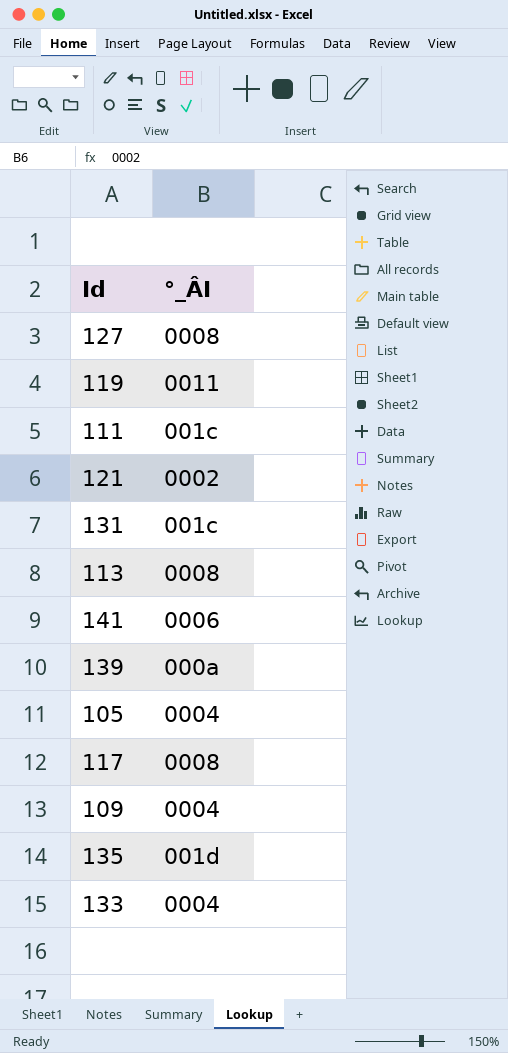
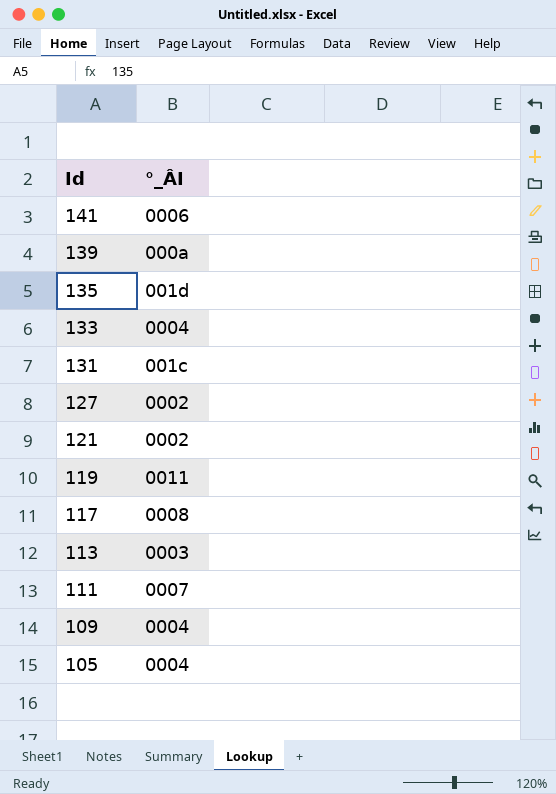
row order: none -> Id descending
127 | °_ÂI: 0008 -> 0002
113 | °_ÂI: 0008 -> 0003
111 | °_ÂI: 001c -> 0007

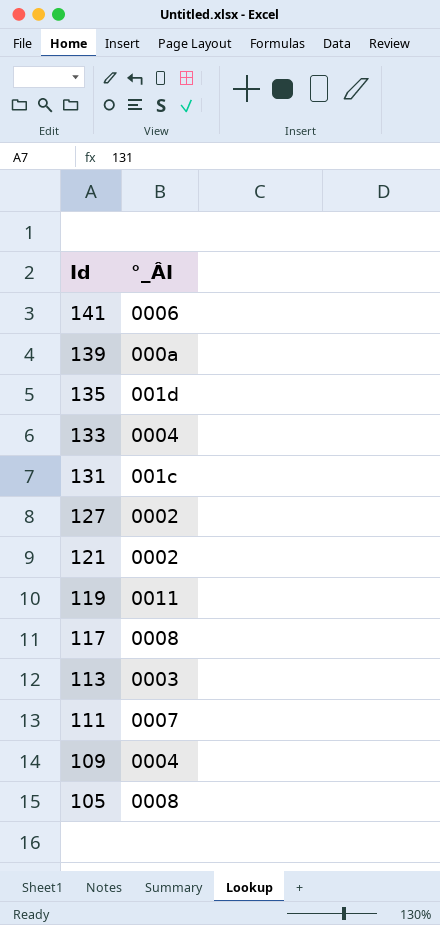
105 | °_ÂI: 0004 -> 0008

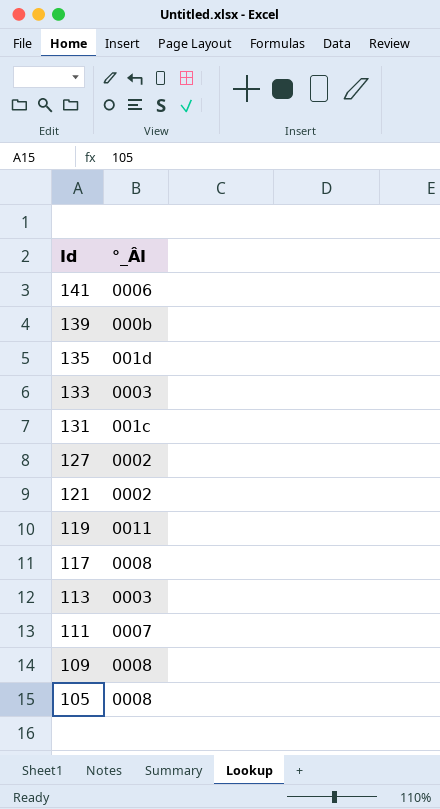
139 | °_ÂI: 000a -> 000b
133 | °_ÂI: 0004 -> 0003
109 | °_ÂI: 0004 -> 0008

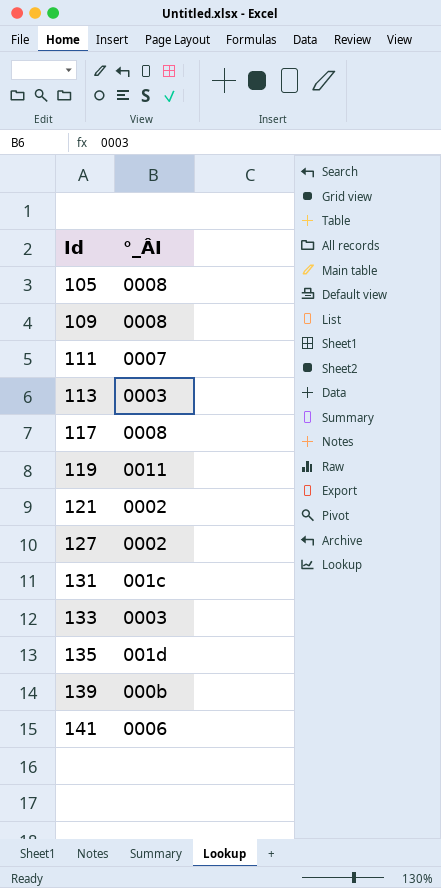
row order: Id descending -> Id ascending

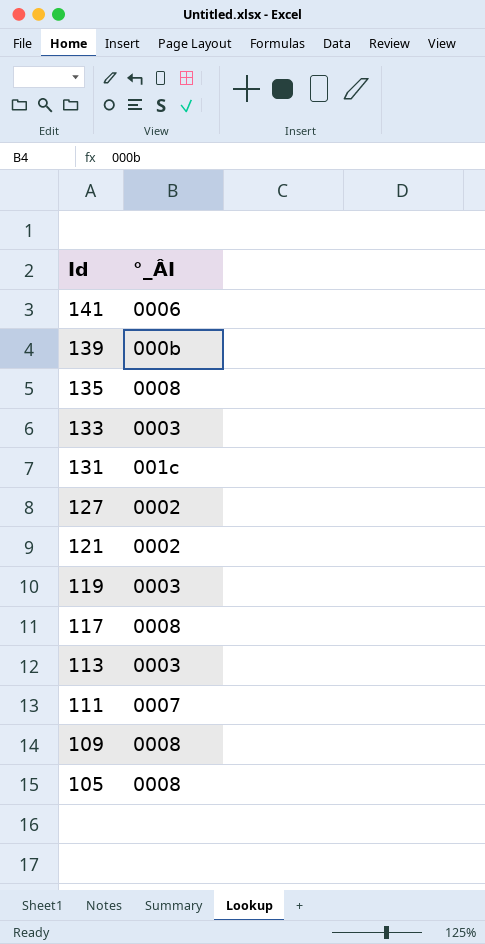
row order: Id ascending -> Id descending
135 | °_ÂI: 001d -> 0008
119 | °_ÂI: 0011 -> 0003

